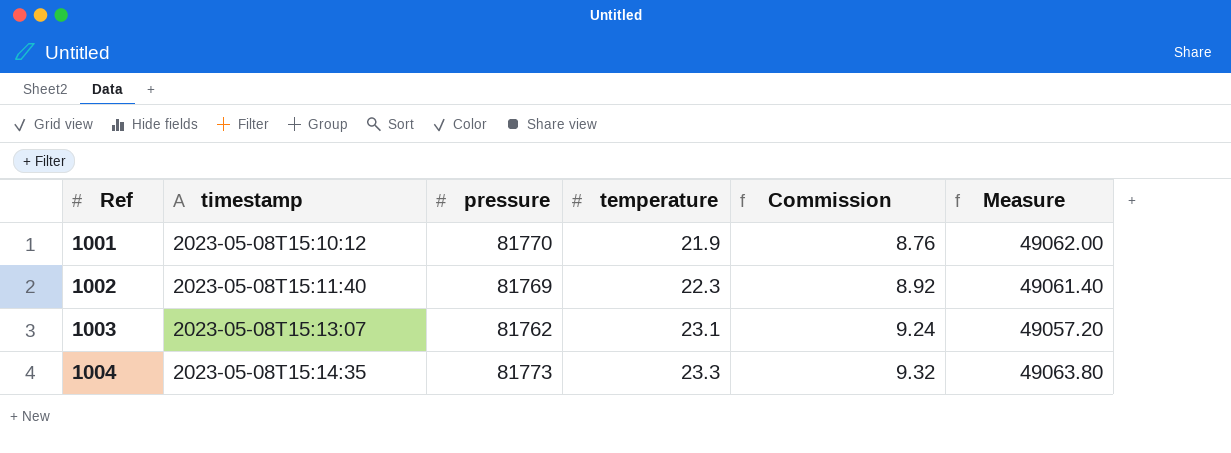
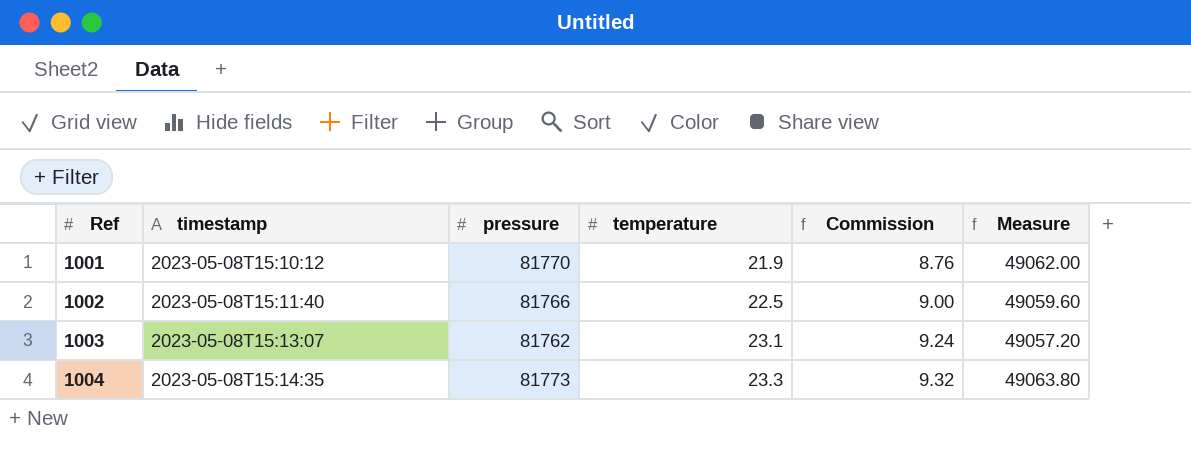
1002 | pressure: 81769 -> 81766
1002 | temperature: 22.3 -> 22.5
1002 | Commission: 8.92 -> 9.00
1002 | Measure: 49061.40 -> 49059.60

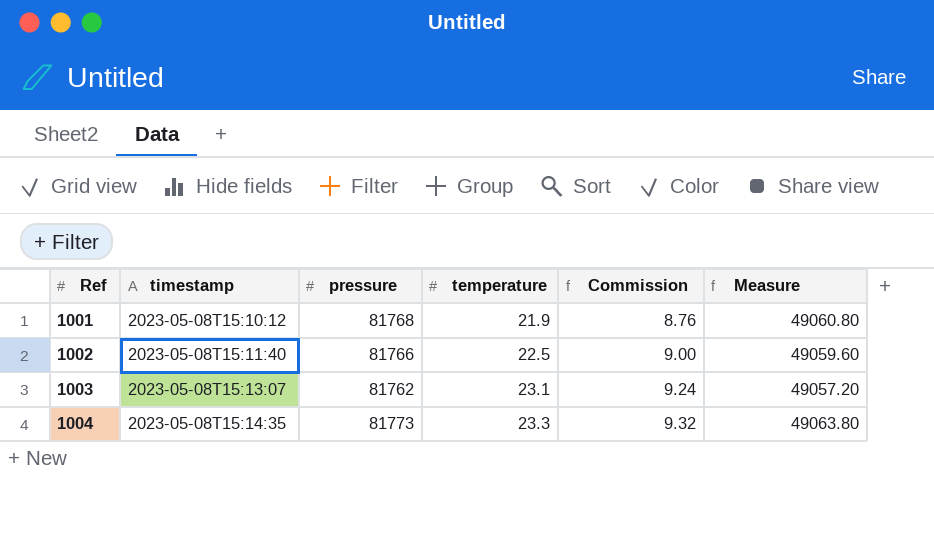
1001 | pressure: 81770 -> 81768
1001 | Measure: 49062.00 -> 49060.80

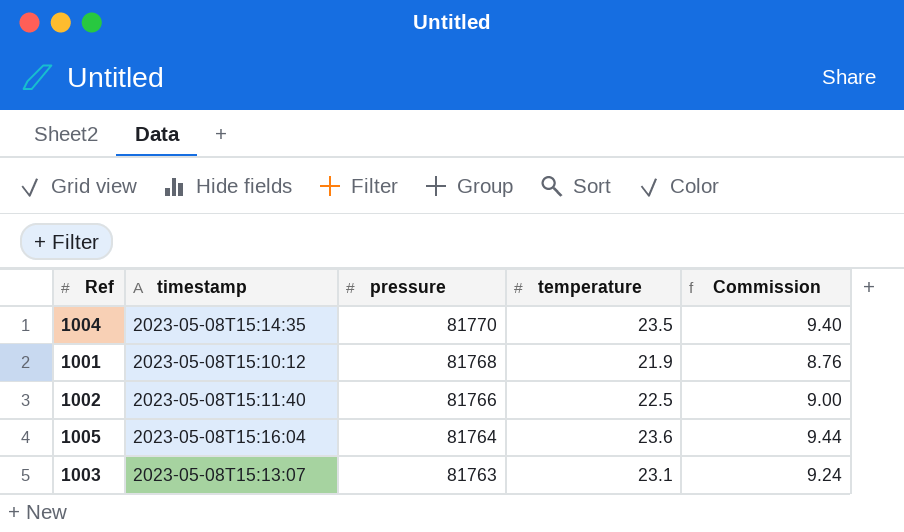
row order: Ref ascending -> pressure descending
column Measure | formula: [pressure] * 0.6 -> none
1004 | pressure: 81773 -> 81770
1004 | temperature: 23.3 -> 23.5
1004 | Commission: 9.32 -> 9.40
row 1005: none -> 2023-05-08T15:16:04 | 81764 | 23.6 | 9.44
1003 | pressure: 81762 -> 81763

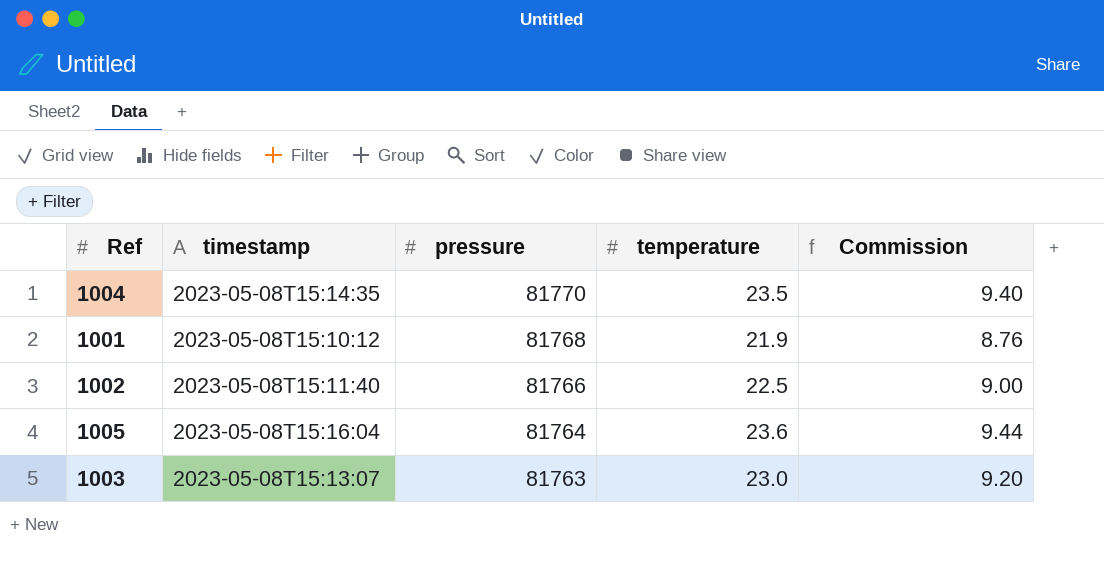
1003 | temperature: 23.1 -> 23.0
1003 | Commission: 9.24 -> 9.20

